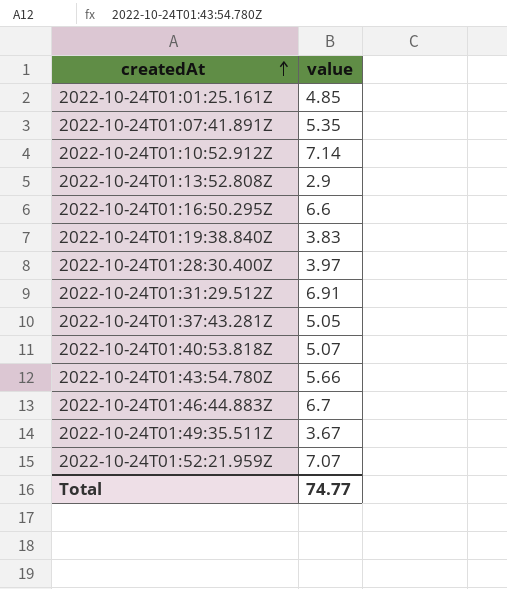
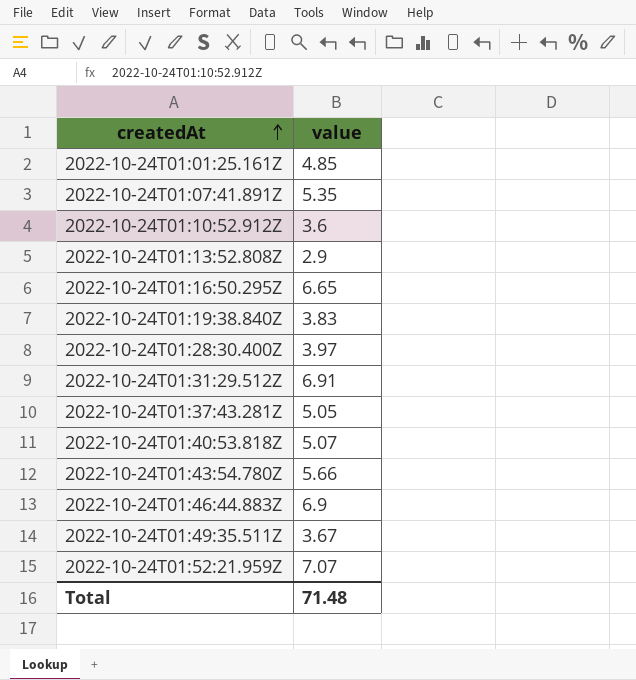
2022-10-24T01:10:52.912Z | value: 7.14 -> 3.6
2022-10-24T01:16:50.295Z | value: 6.6 -> 6.65
2022-10-24T01:46:44.883Z | value: 6.7 -> 6.9
Total | value: 74.77 -> 71.48

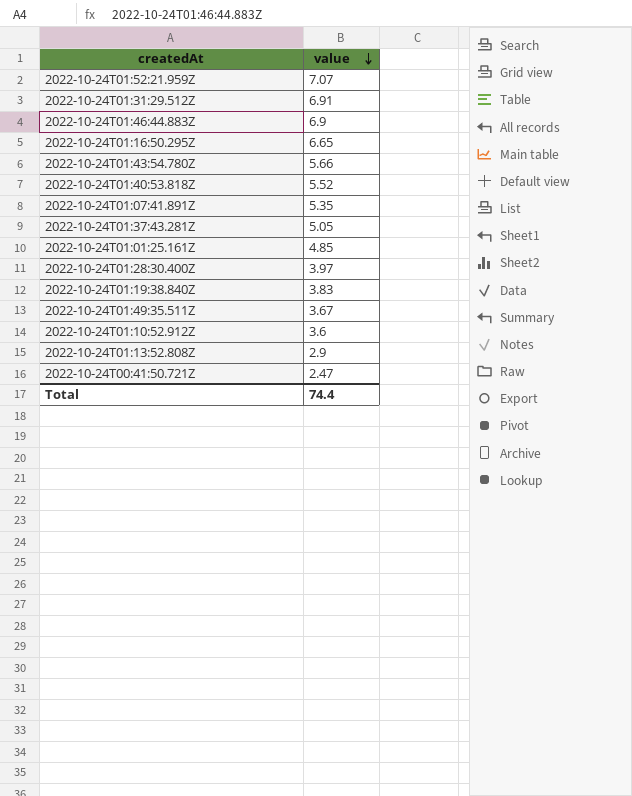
row order: createdAt ascending -> value descending
2022-10-24T01:40:53.818Z | value: 5.07 -> 5.52
row 2022-10-24T00:41:50.721Z: none -> 2.47
Total | value: 71.48 -> 74.4

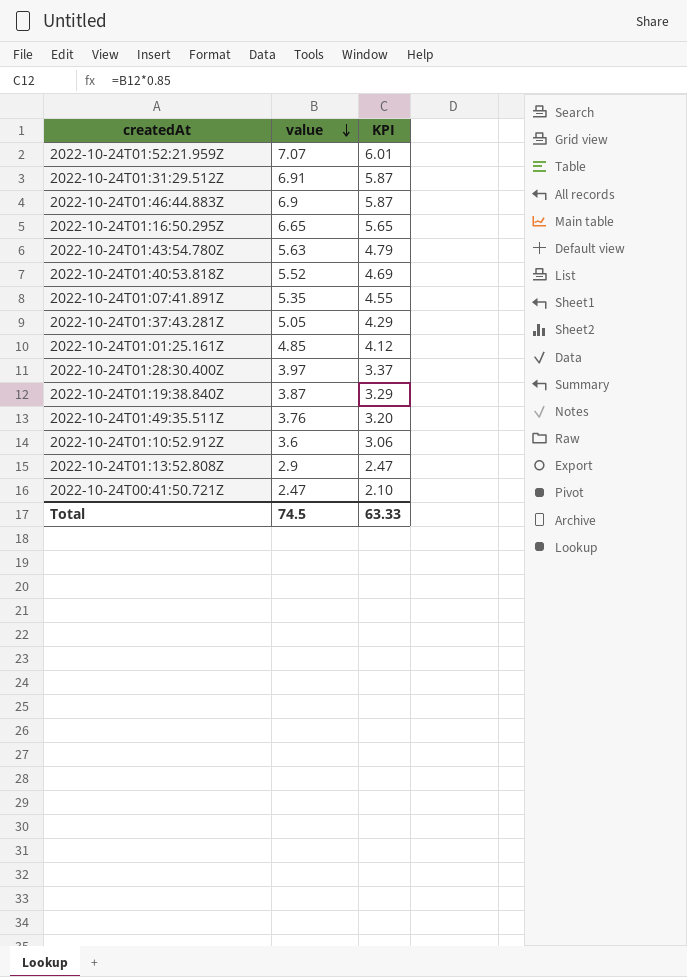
column KPI | formula: none -> [value] * 0.85
2022-10-24T01:43:54.780Z | value: 5.66 -> 5.63
2022-10-24T01:19:38.840Z | value: 3.83 -> 3.87
2022-10-24T01:49:35.511Z | value: 3.67 -> 3.76
Total | value: 74.4 -> 74.5

